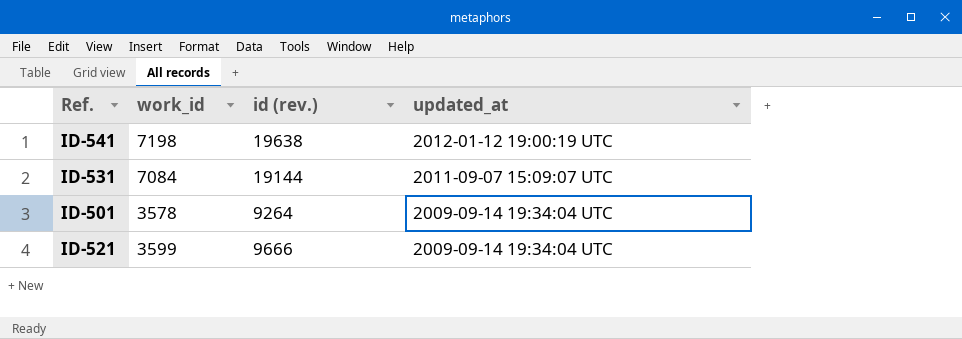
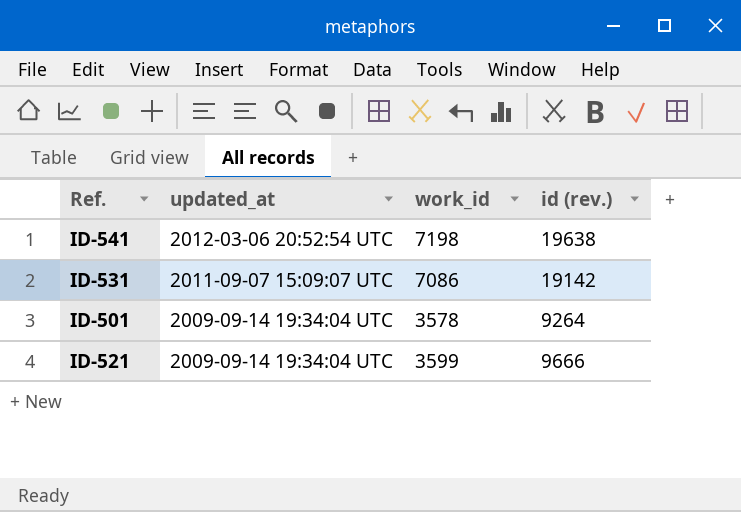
column updated_at | position: 4 -> 2
ID-541 | updated_at: 2012-01-12 19:00:19 UTC -> 2012-03-06 20:52:54 UTC
ID-531 | work_id: 7084 -> 7086
ID-531 | id (rev.): 19144 -> 19142

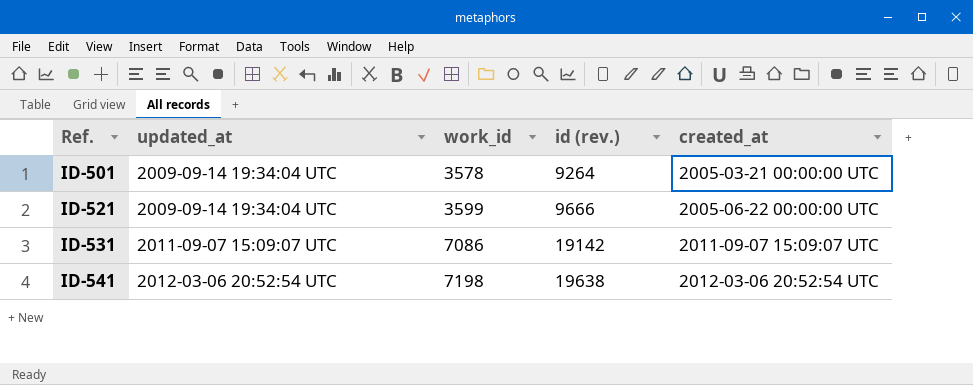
row order: updated_at descending -> Ref. ascending
column created_at | position: none -> 5

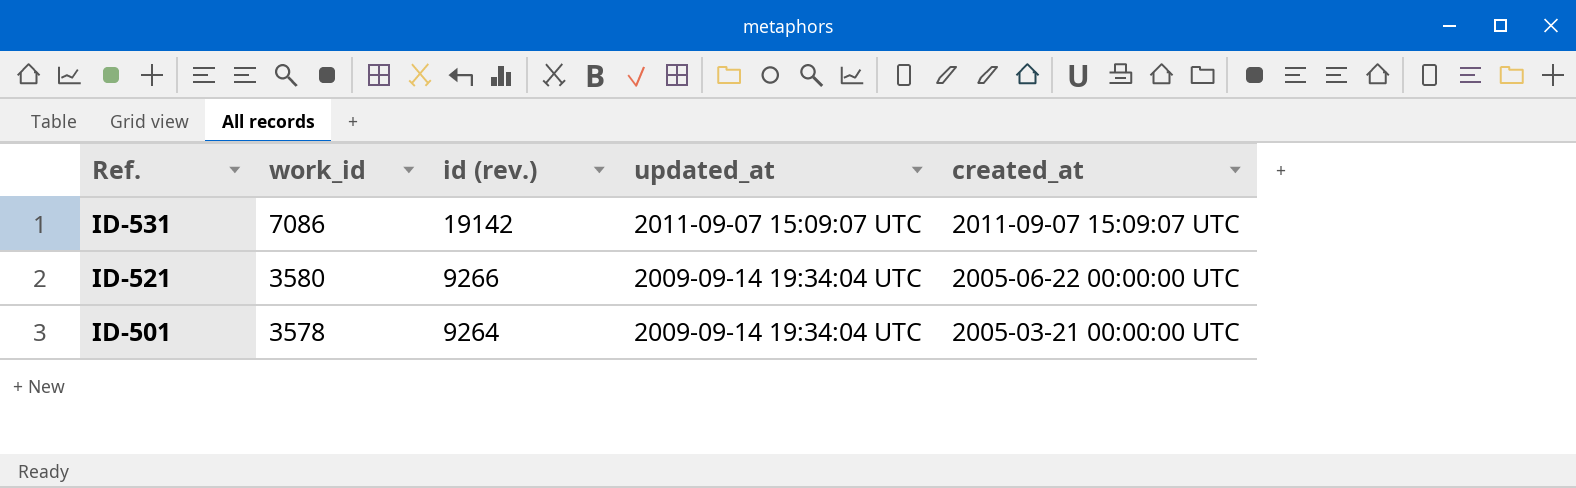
row order: Ref. ascending -> Ref. descending
column updated_at | position: 2 -> 4
row ID-541: 2012-03-06 20:52:54 UTC | 7198 | 19638 | 2012-03-06 20:52:54 UTC -> none
ID-521 | work_id: 3599 -> 3580
ID-521 | id (rev.): 9666 -> 9266

